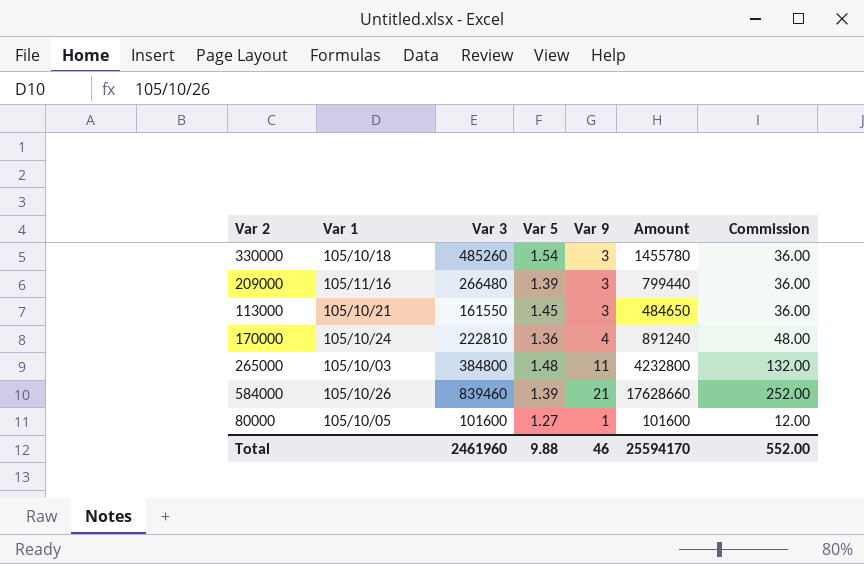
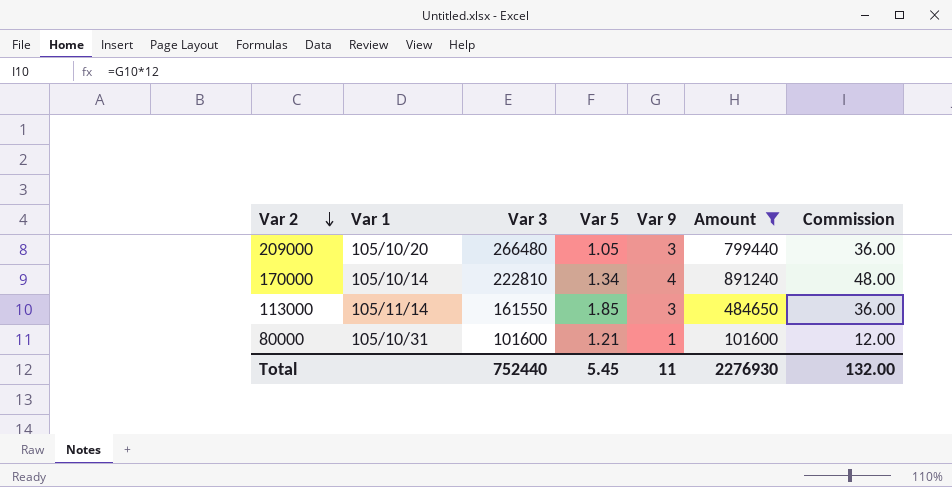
filter: none -> Amount <= 891240
row order: none -> Var 2 descending
209000 | Var 1: 105/11/16 -> 105/10/20
209000 | Var 5: 1.39 -> 1.05
170000 | Var 1: 105/10/24 -> 105/10/14
170000 | Var 5: 1.36 -> 1.34
113000 | Var 1: 105/10/21 -> 105/11/14
113000 | Var 5: 1.45 -> 1.85
80000 | Var 1: 105/10/05 -> 105/10/31
80000 | Var 5: 1.27 -> 1.21
Total | Var 3: 2461960 -> 752440
Total | Var 5: 9.88 -> 5.45
Total | Var 9: 46 -> 11
Total | Amount: 25594170 -> 2276930
Total | Commission: 552.00 -> 132.00

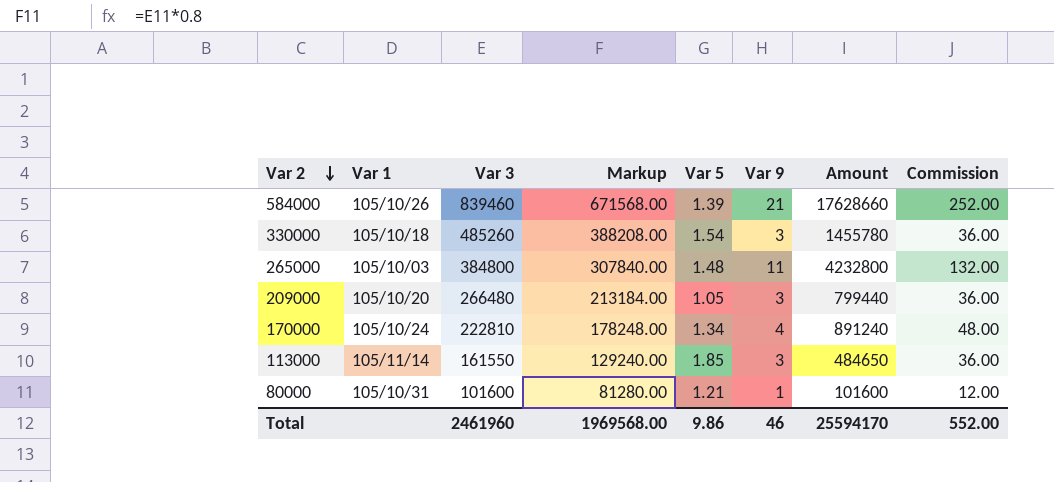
filter: Amount <= 891240 -> none
column Markup | formula: none -> [Var 3] * 0.8
170000 | Var 1: 105/10/14 -> 105/10/24
Total | Var 3: 752440 -> 2461960
Total | Var 5: 5.45 -> 9.86
Total | Var 9: 11 -> 46
Total | Amount: 2276930 -> 25594170
Total | Commission: 132.00 -> 552.00

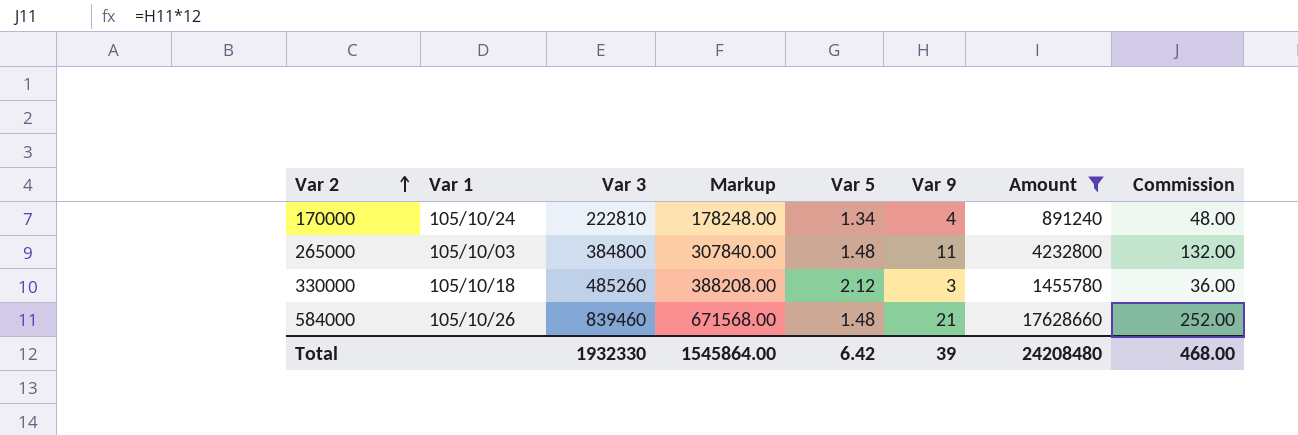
filter: none -> Amount >= 891240
row order: Var 2 descending -> Var 2 ascending
330000 | Var 5: 1.54 -> 2.12
584000 | Var 5: 1.39 -> 1.48
Total | Var 3: 2461960 -> 1932330
Total | Markup: 1969568.00 -> 1545864.00
Total | Var 5: 9.86 -> 6.42
Total | Var 9: 46 -> 39
Total | Amount: 25594170 -> 24208480
Total | Commission: 552.00 -> 468.00

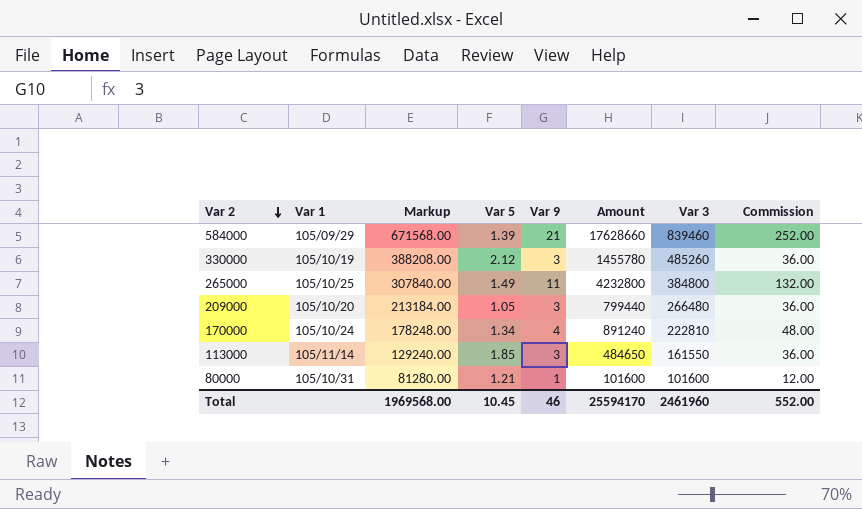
filter: Amount >= 891240 -> none
row order: Var 2 ascending -> Var 2 descending
column Var 3 | position: 3 -> 7
584000 | Var 1: 105/10/26 -> 105/09/29
584000 | Var 5: 1.48 -> 1.39
330000 | Var 1: 105/10/18 -> 105/10/19
265000 | Var 1: 105/10/03 -> 105/10/25
265000 | Var 5: 1.48 -> 1.49
Total | Markup: 1545864.00 -> 1969568.00
Total | Var 5: 6.42 -> 10.45
Total | Var 9: 39 -> 46
Total | Amount: 24208480 -> 25594170
Total | Var 3: 1932330 -> 2461960
Total | Commission: 468.00 -> 552.00

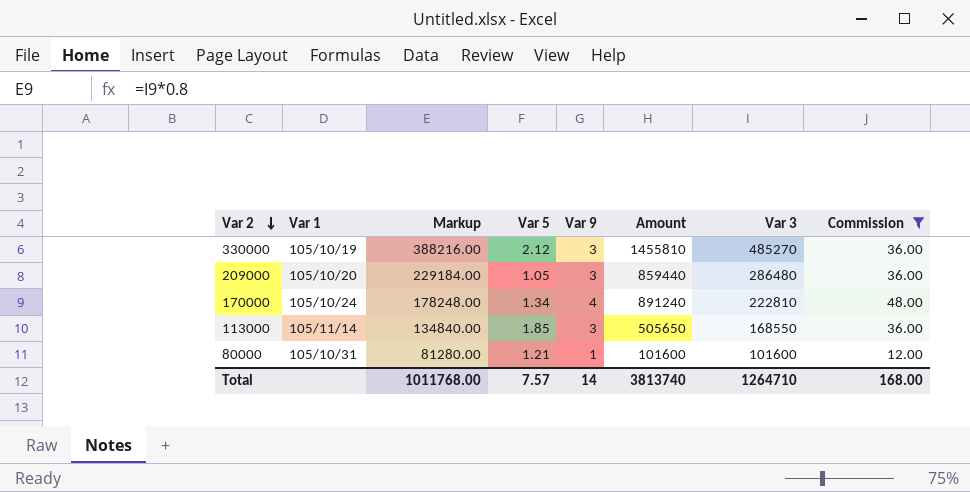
filter: none -> Commission <= 48.00
330000 | Markup: 388208.00 -> 388216.00
330000 | Amount: 1455780 -> 1455810
330000 | Var 3: 485260 -> 485270
209000 | Markup: 213184.00 -> 229184.00
209000 | Amount: 799440 -> 859440
209000 | Var 3: 266480 -> 286480
113000 | Markup: 129240.00 -> 134840.00
113000 | Amount: 484650 -> 505650
113000 | Var 3: 161550 -> 168550
Total | Markup: 1969568.00 -> 1011768.00
Total | Var 5: 10.45 -> 7.57
Total | Var 9: 46 -> 14
Total | Amount: 25594170 -> 3813740
Total | Var 3: 2461960 -> 1264710
Total | Commission: 552.00 -> 168.00

